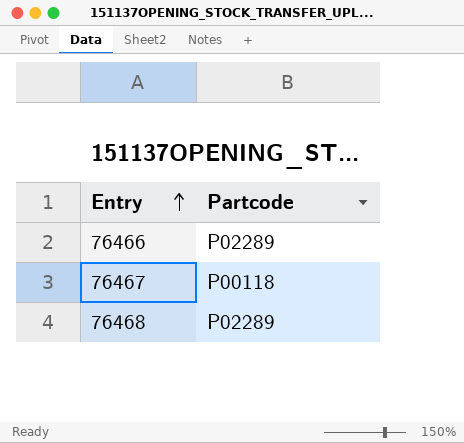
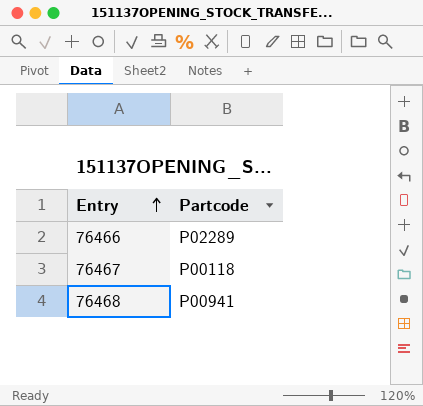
76468 | Partcode: P02289 -> P00941

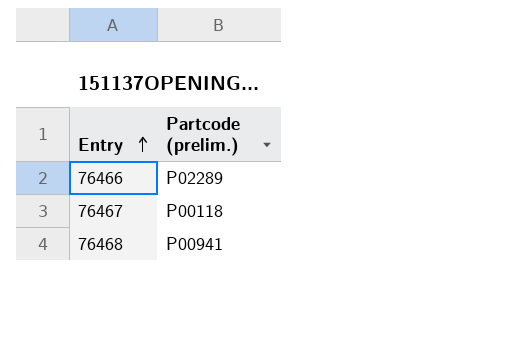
column name: Partcode -> Partcode (prelim.)

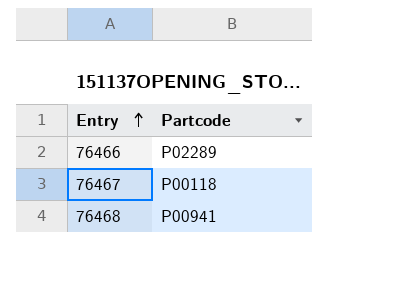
column name: Partcode (prelim.) -> Partcode

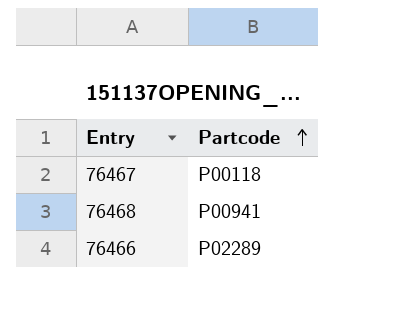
row order: Entry ascending -> Partcode ascending

